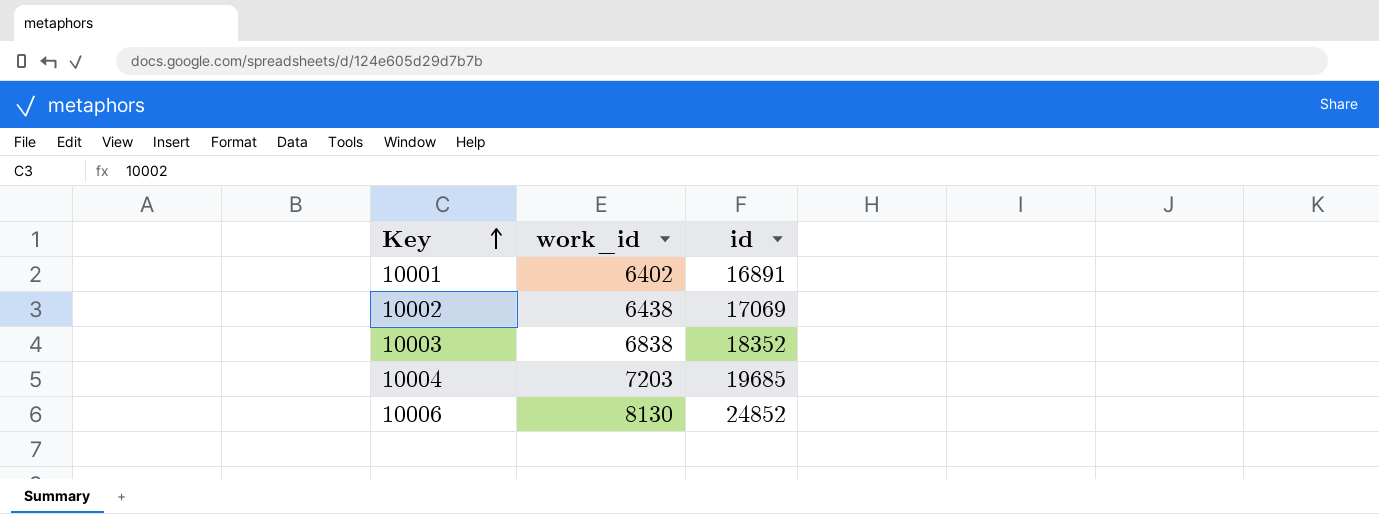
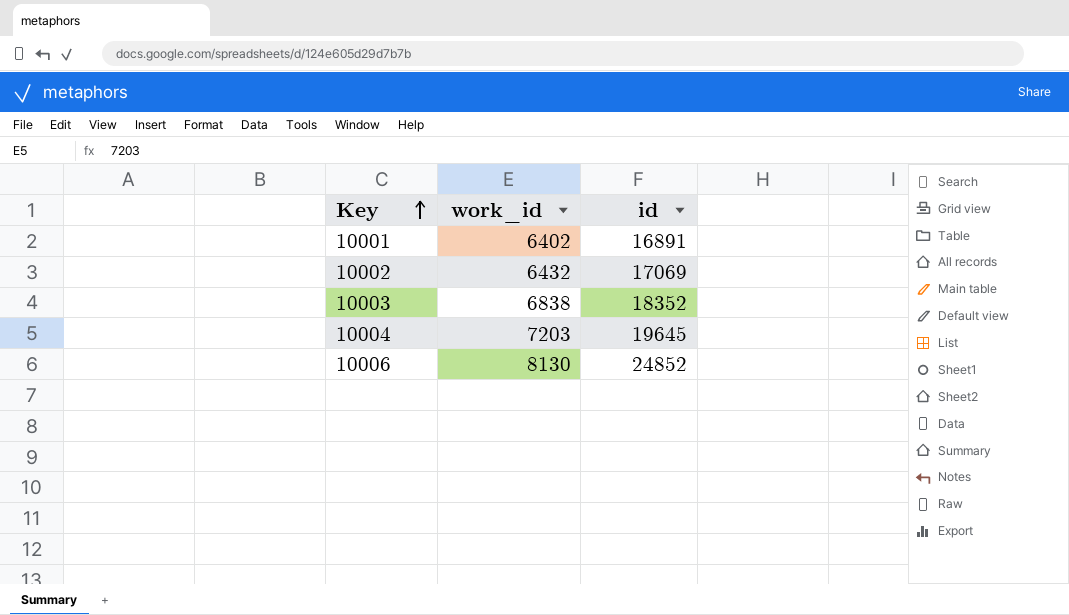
10002 | work_id: 6438 -> 6432
10004 | id: 19685 -> 19645

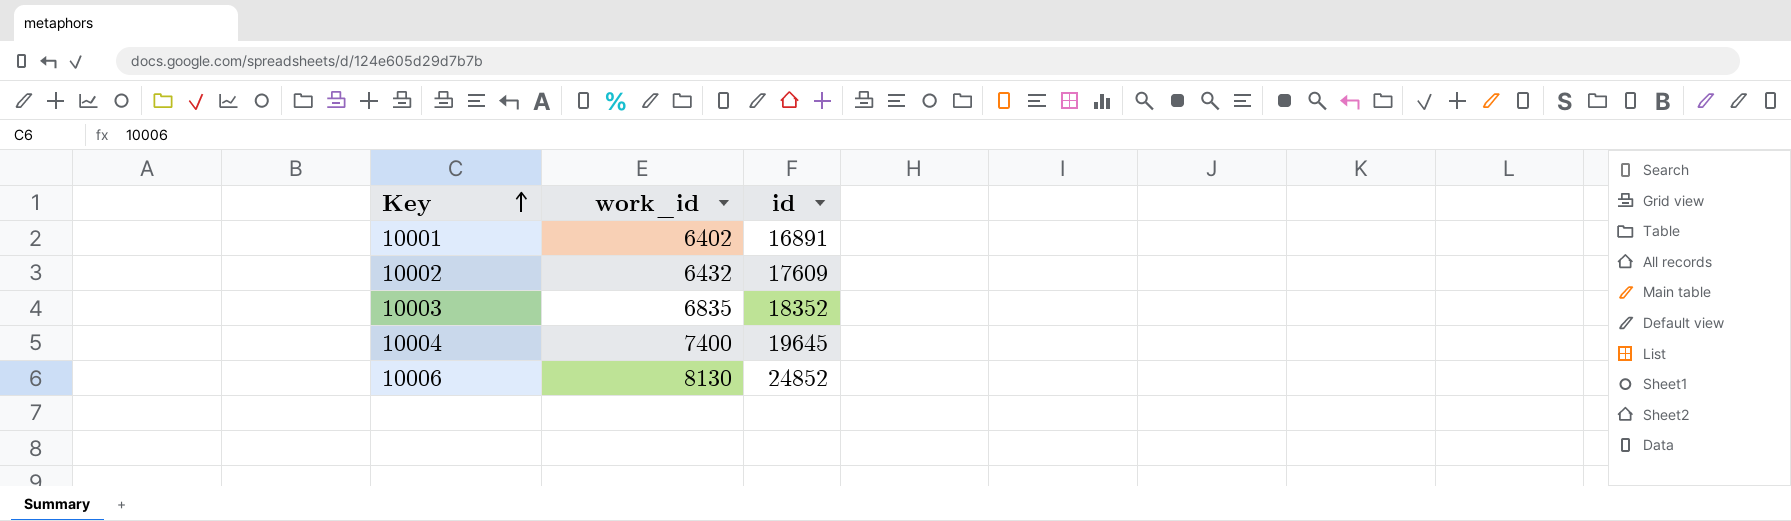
10002 | id: 17069 -> 17609
10003 | work_id: 6838 -> 6835
10004 | work_id: 7203 -> 7400

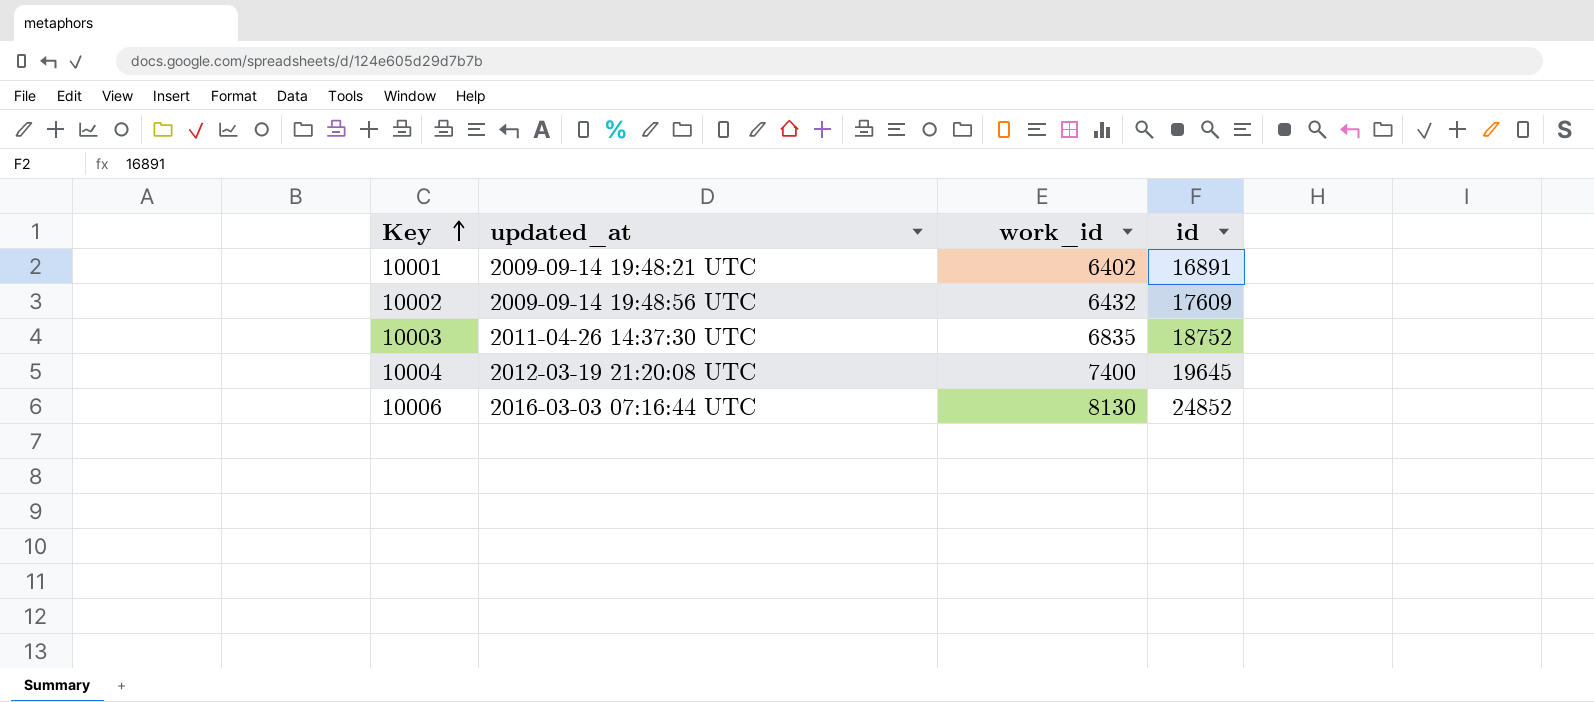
column updated_at | position: none -> 2
10003 | id: 18352 -> 18752

